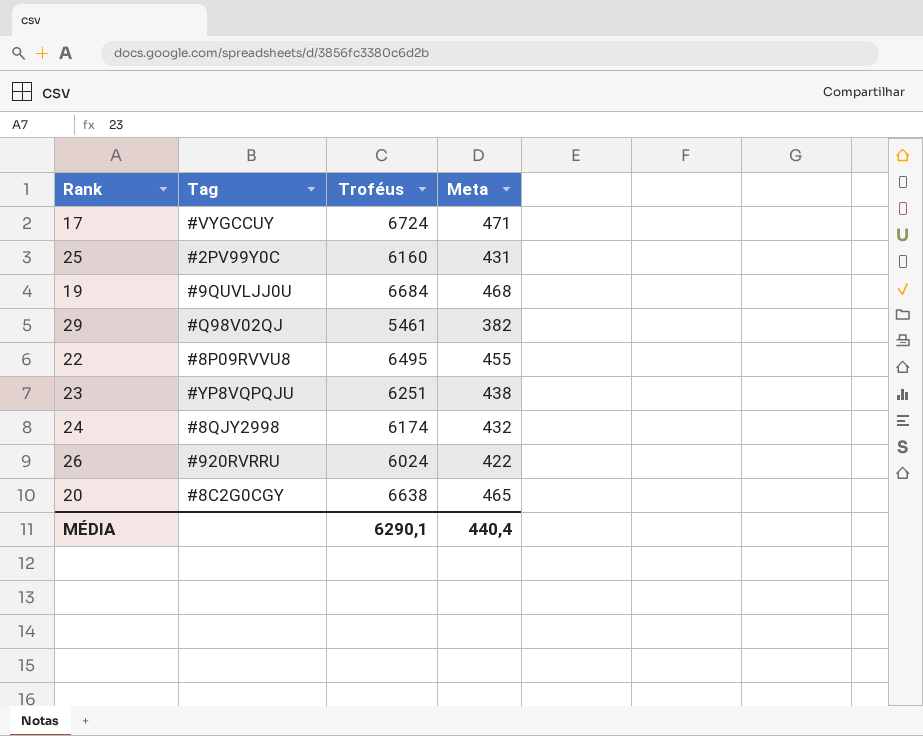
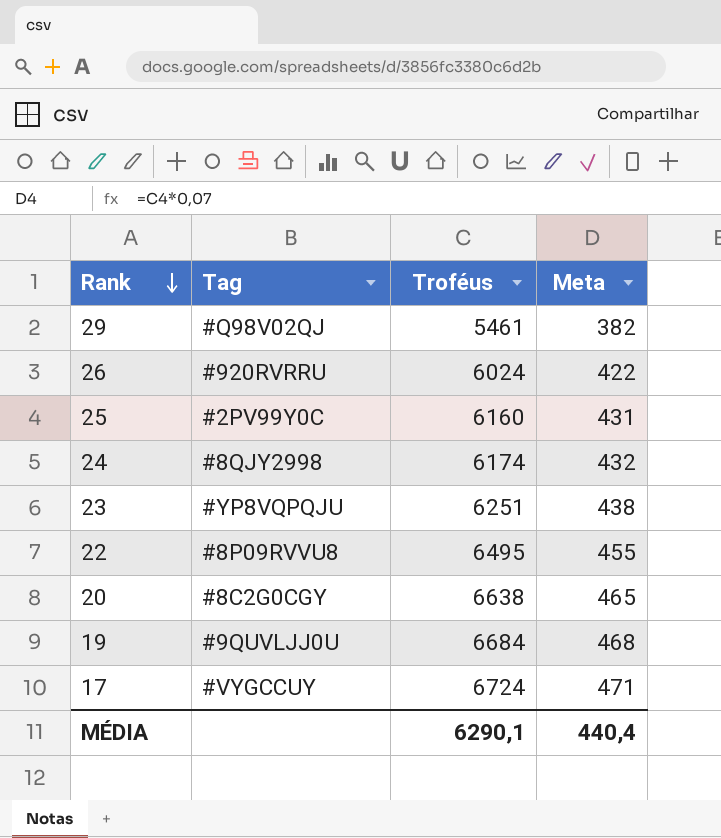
row order: none -> Rank descending

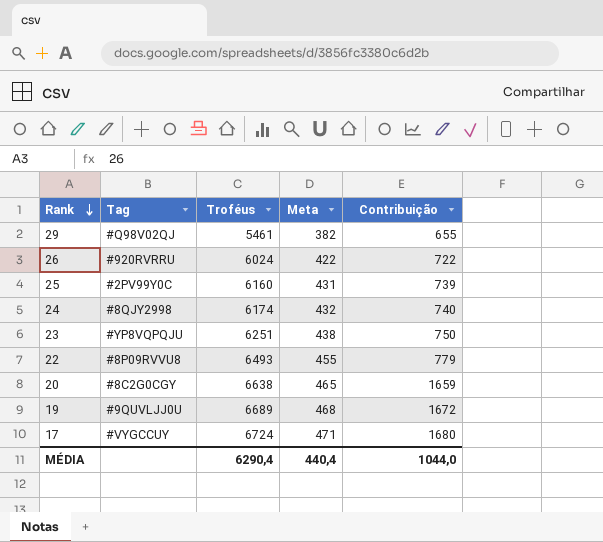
column Contribuição | position: none -> 5
22 | Troféus: 6495 -> 6493
19 | Troféus: 6684 -> 6689
MÉDIA | Troféus: 6290,1 -> 6290,4

